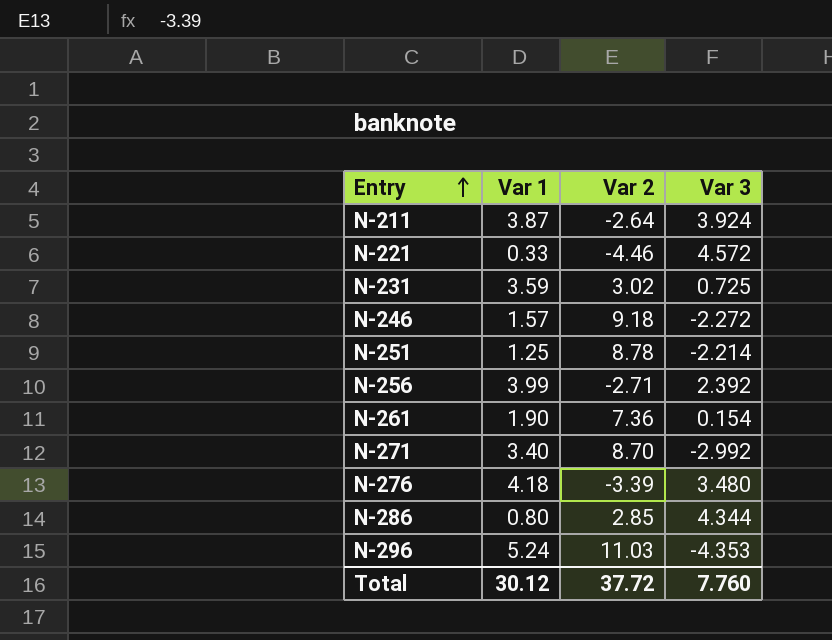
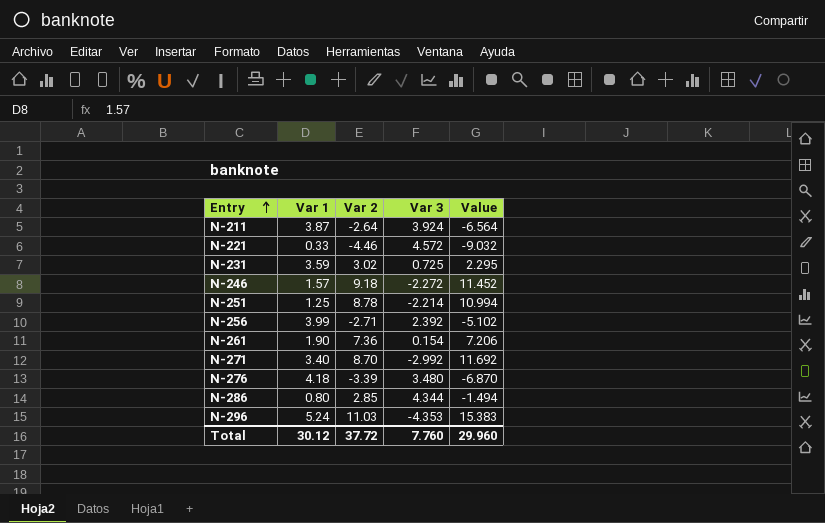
column Value | formula: none -> [Var 2] - [Var 3]

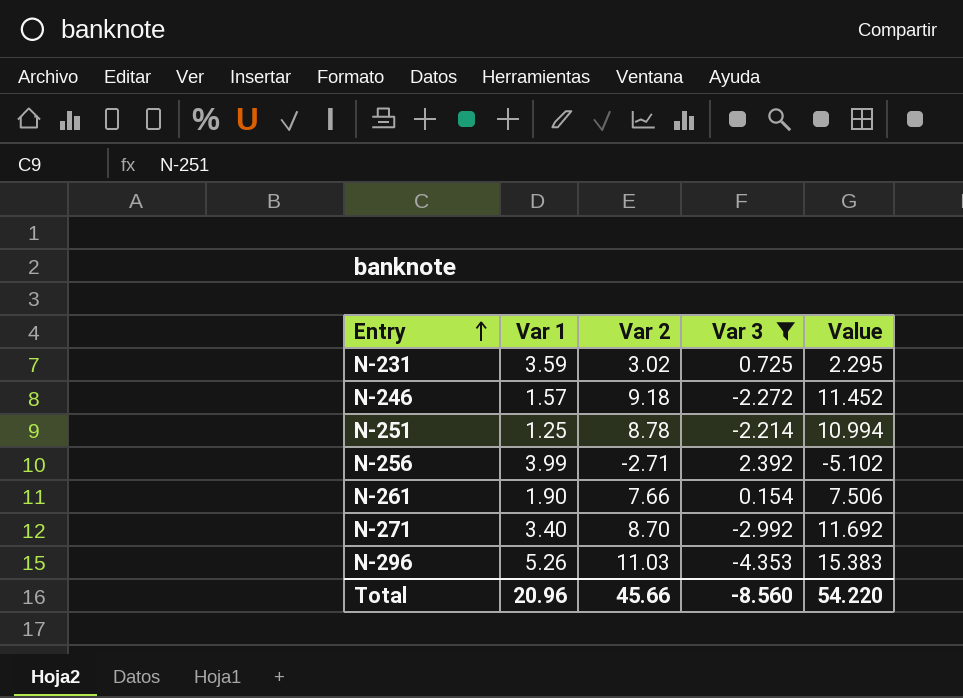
filter: none -> Var 3 <= 2.392
N-261 | Var 2: 7.36 -> 7.66
N-261 | Value: 7.206 -> 7.506
N-296 | Var 1: 5.24 -> 5.26
Total | Var 1: 30.12 -> 20.96
Total | Var 2: 37.72 -> 45.66
Total | Var 3: 7.760 -> -8.560
Total | Value: 29.960 -> 54.220

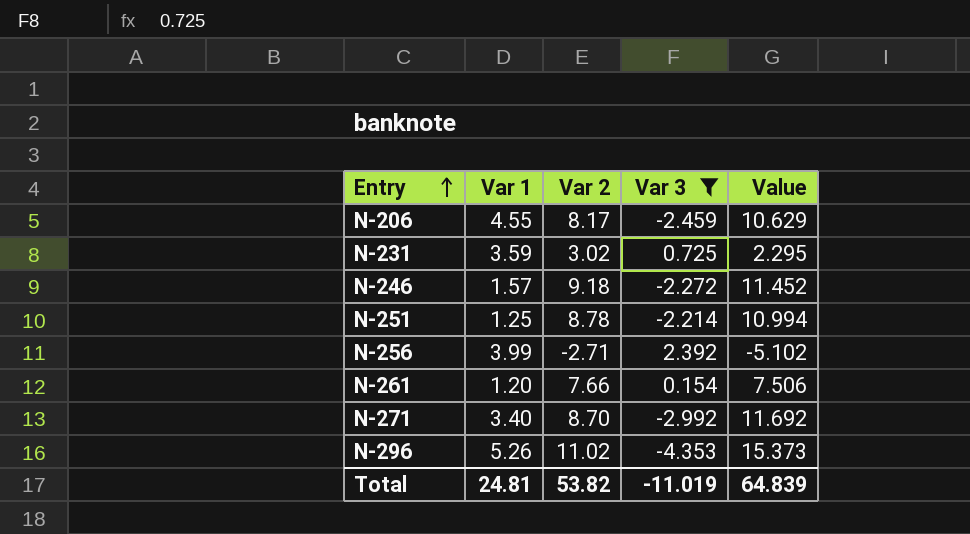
row N-206: none -> 4.55 | 8.17 | -2.459 | 10.629
N-261 | Var 1: 1.90 -> 1.20
N-296 | Var 2: 11.03 -> 11.02
N-296 | Value: 15.383 -> 15.373
Total | Var 1: 20.96 -> 24.81
Total | Var 2: 45.66 -> 53.82
Total | Var 3: -8.560 -> -11.019
Total | Value: 54.220 -> 64.839

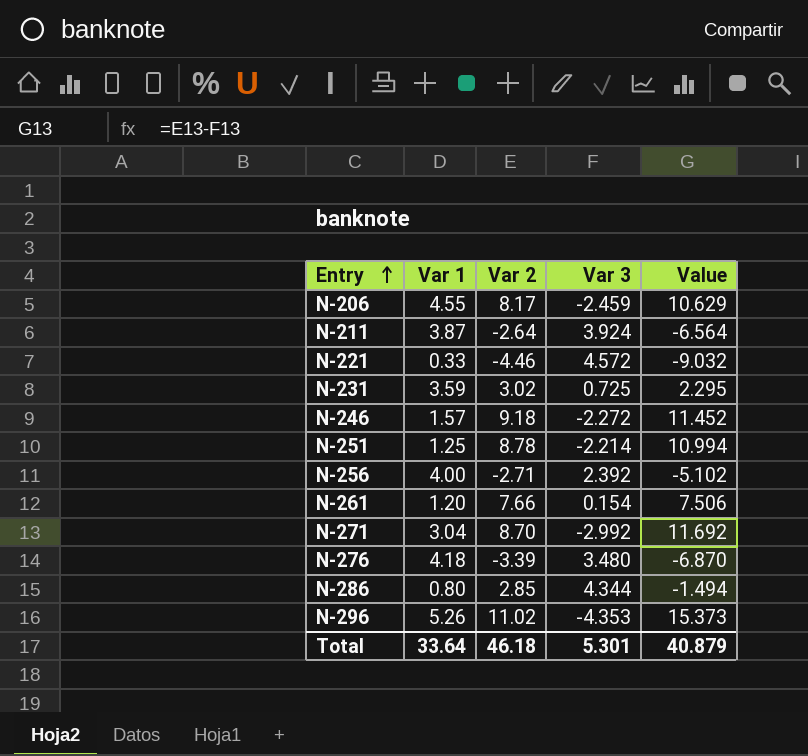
filter: Var 3 <= 2.392 -> none
N-256 | Var 1: 3.99 -> 4.00
N-271 | Var 1: 3.40 -> 3.04
Total | Var 1: 24.81 -> 33.64
Total | Var 2: 53.82 -> 46.18
Total | Var 3: -11.019 -> 5.301
Total | Value: 64.839 -> 40.879

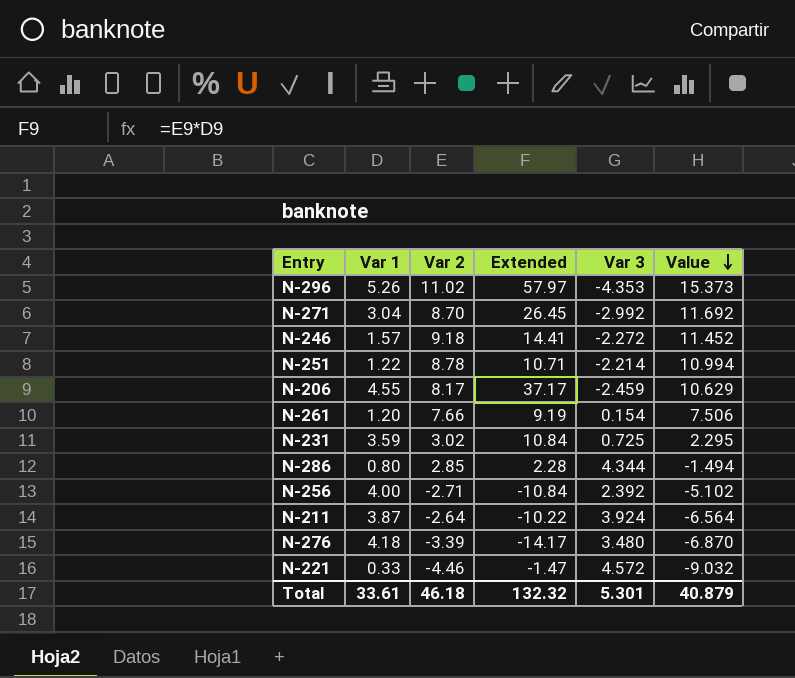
row order: Entry ascending -> Value descending
column Extended | formula: none -> [Var 1] * [Var 2]
N-251 | Var 1: 1.25 -> 1.22
Total | Var 1: 33.64 -> 33.61

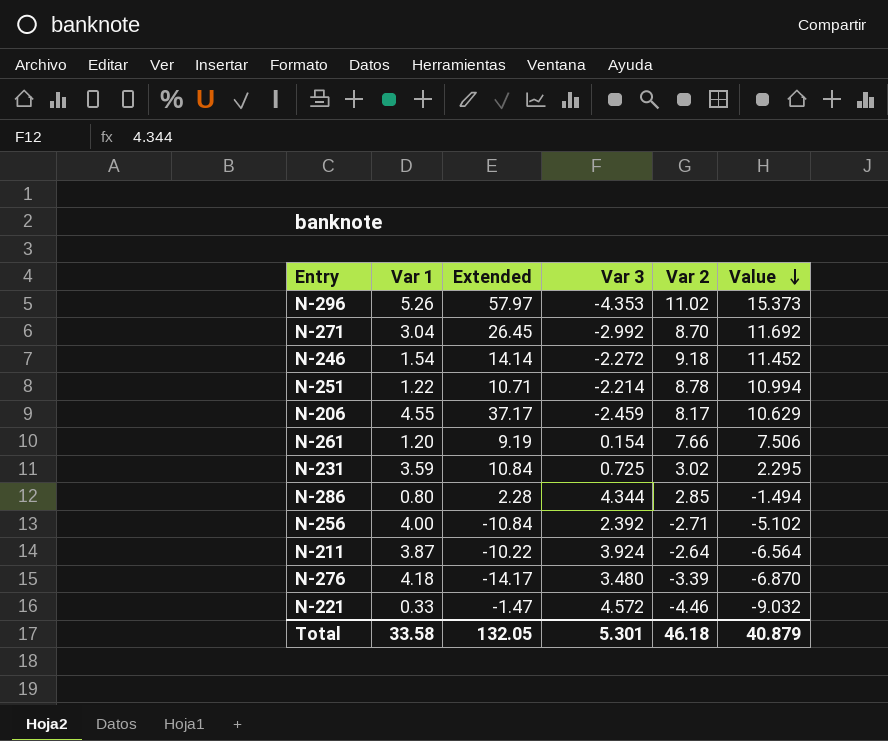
column Var 2 | position: 3 -> 5
N-246 | Var 1: 1.57 -> 1.54
N-246 | Extended: 14.41 -> 14.14
Total | Var 1: 33.61 -> 33.58
Total | Extended: 132.32 -> 132.05

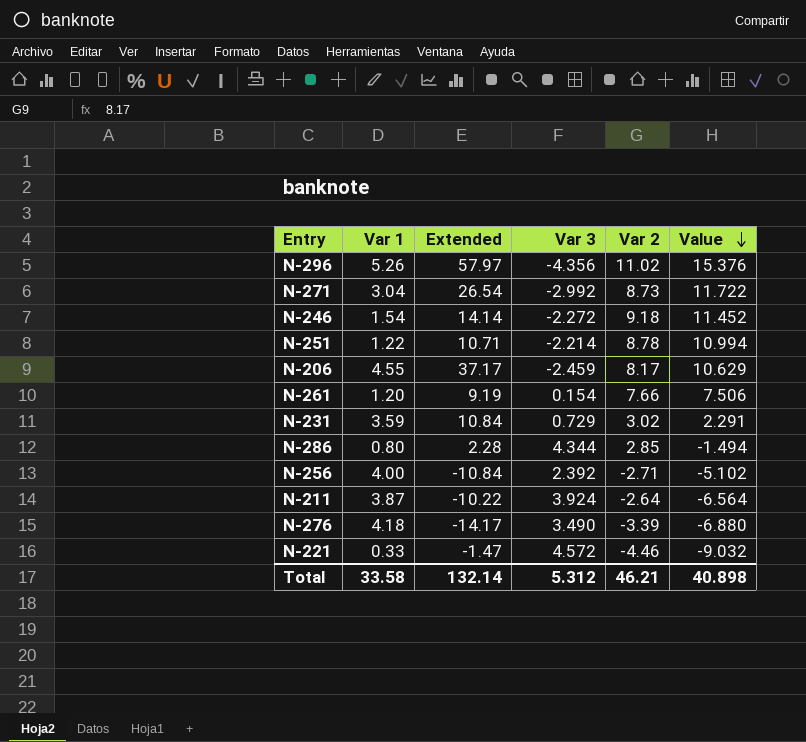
N-296 | Var 3: -4.353 -> -4.356
N-296 | Value: 15.373 -> 15.376
N-271 | Extended: 26.45 -> 26.54
N-271 | Var 2: 8.70 -> 8.73
N-271 | Value: 11.692 -> 11.722
N-231 | Var 3: 0.725 -> 0.729
N-231 | Value: 2.295 -> 2.291
N-276 | Var 3: 3.480 -> 3.490
N-276 | Value: -6.870 -> -6.880
Total | Extended: 132.05 -> 132.14
Total | Var 3: 5.301 -> 5.312
Total | Var 2: 46.18 -> 46.21
Total | Value: 40.879 -> 40.898

